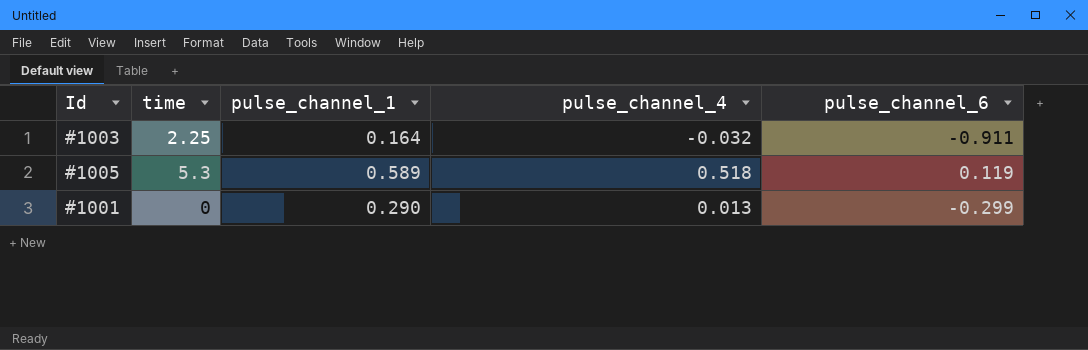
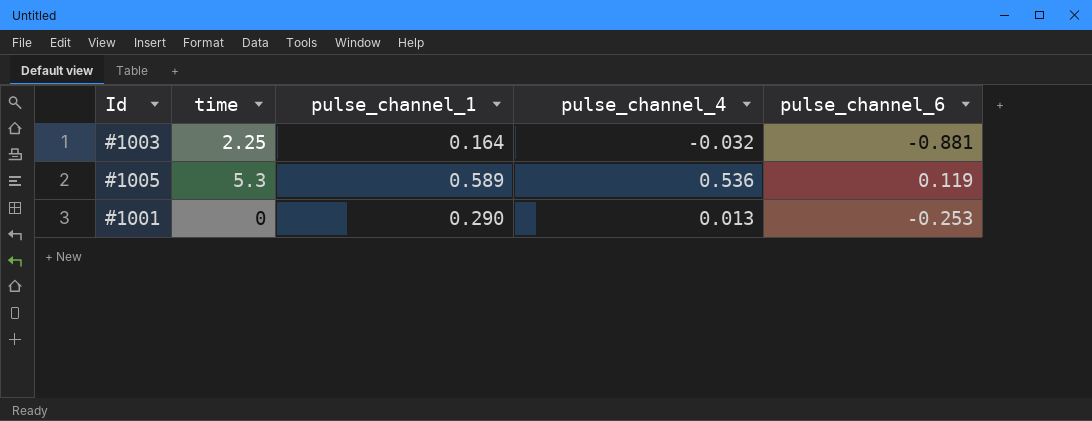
#1003 | pulse_channel_6: -0.911 -> -0.881
#1005 | pulse_channel_4: 0.518 -> 0.536
#1001 | pulse_channel_6: -0.299 -> -0.253

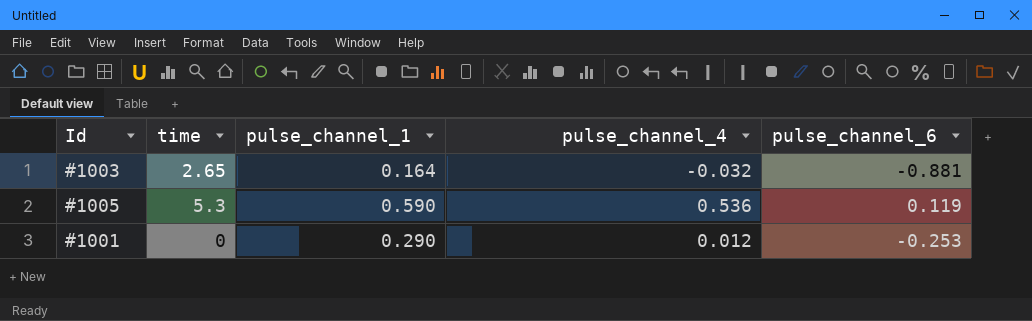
#1003 | time: 2.25 -> 2.65
#1005 | pulse_channel_1: 0.589 -> 0.590
#1001 | pulse_channel_4: 0.013 -> 0.012

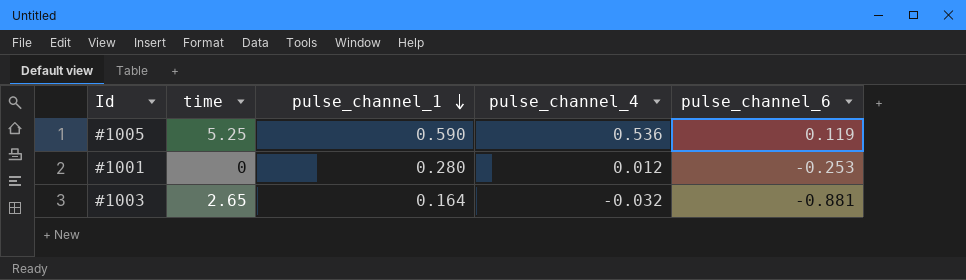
row order: none -> pulse_channel_1 descending
#1005 | time: 5.3 -> 5.25
#1001 | pulse_channel_1: 0.290 -> 0.280

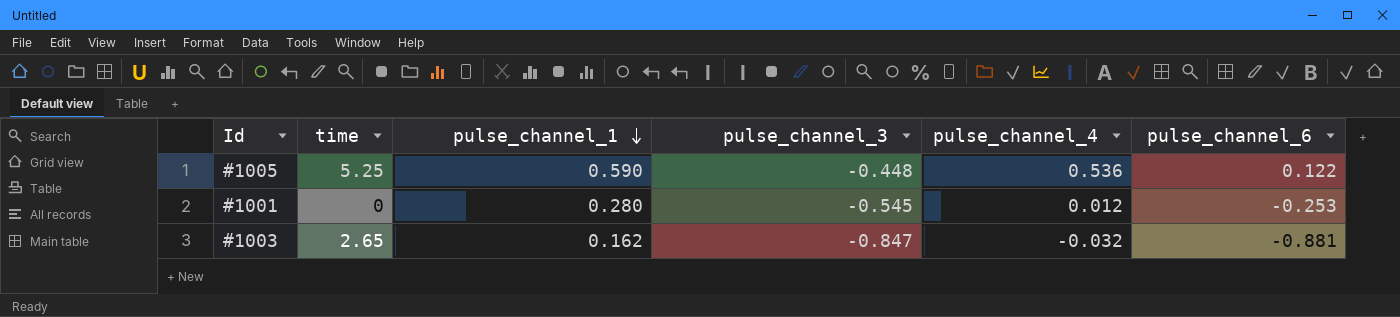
column pulse_channel_3 | position: none -> 4
#1005 | pulse_channel_6: 0.119 -> 0.122
#1003 | pulse_channel_1: 0.164 -> 0.162

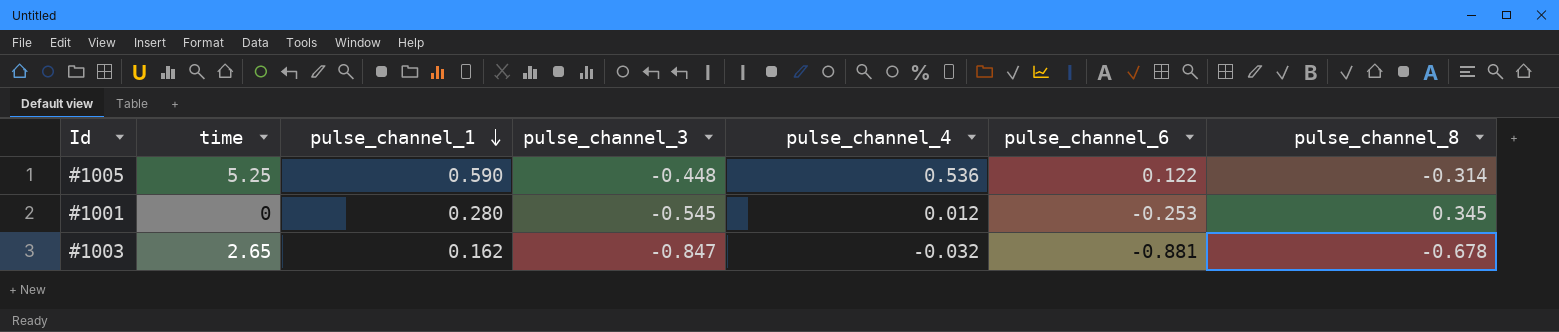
column pulse_channel_8 | position: none -> 7

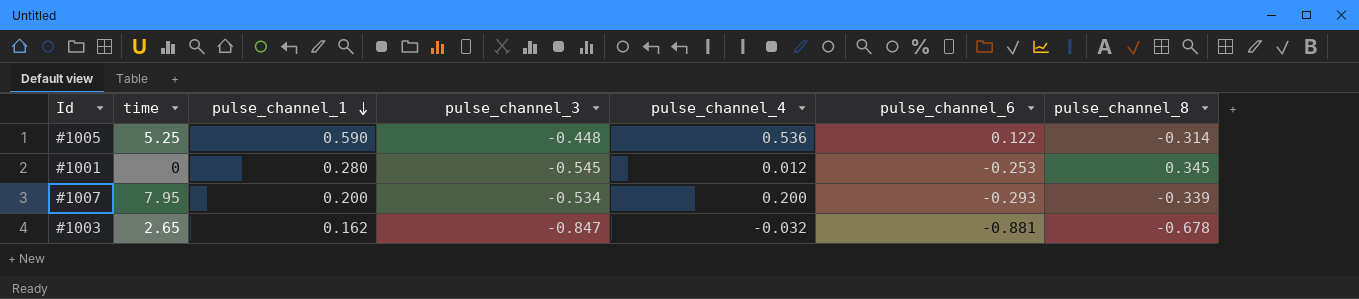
row #1007: none -> 7.95 | 0.200 | -0.534 | 0.200 | -0.293 | -0.339

